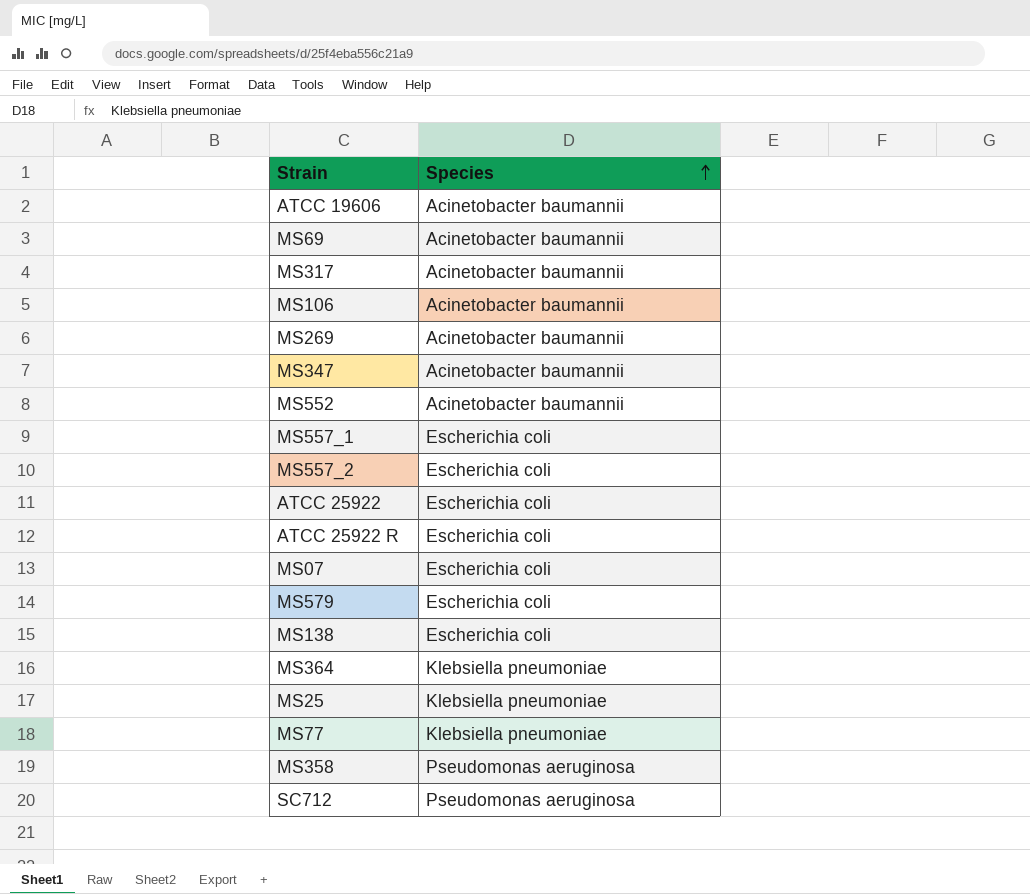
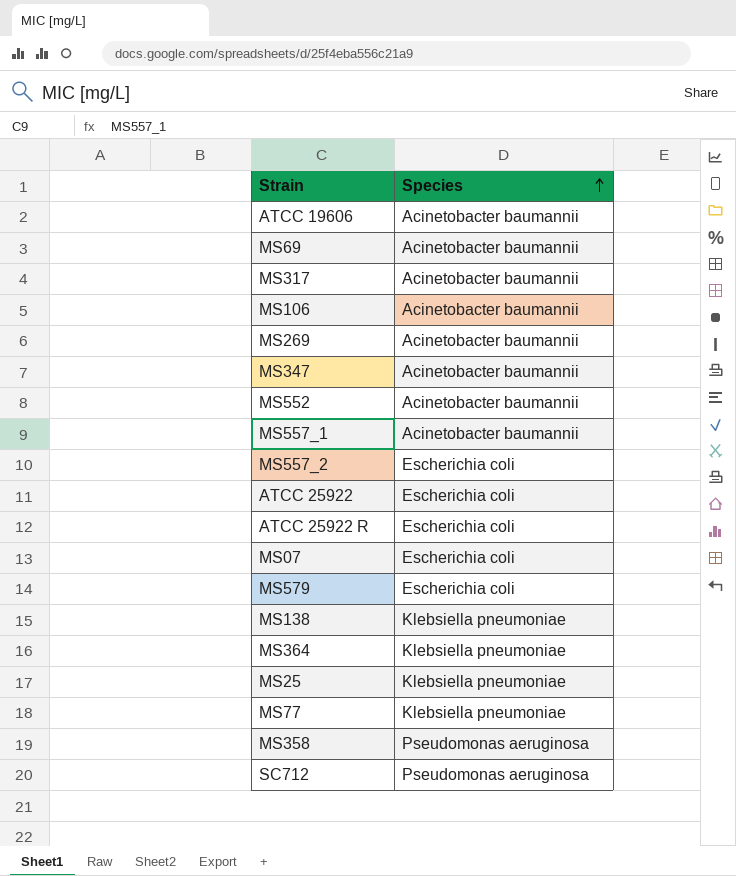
MS557_1 | Species: Escherichia coli -> Acinetobacter baumannii
MS138 | Species: Escherichia coli -> Klebsiella pneumoniae

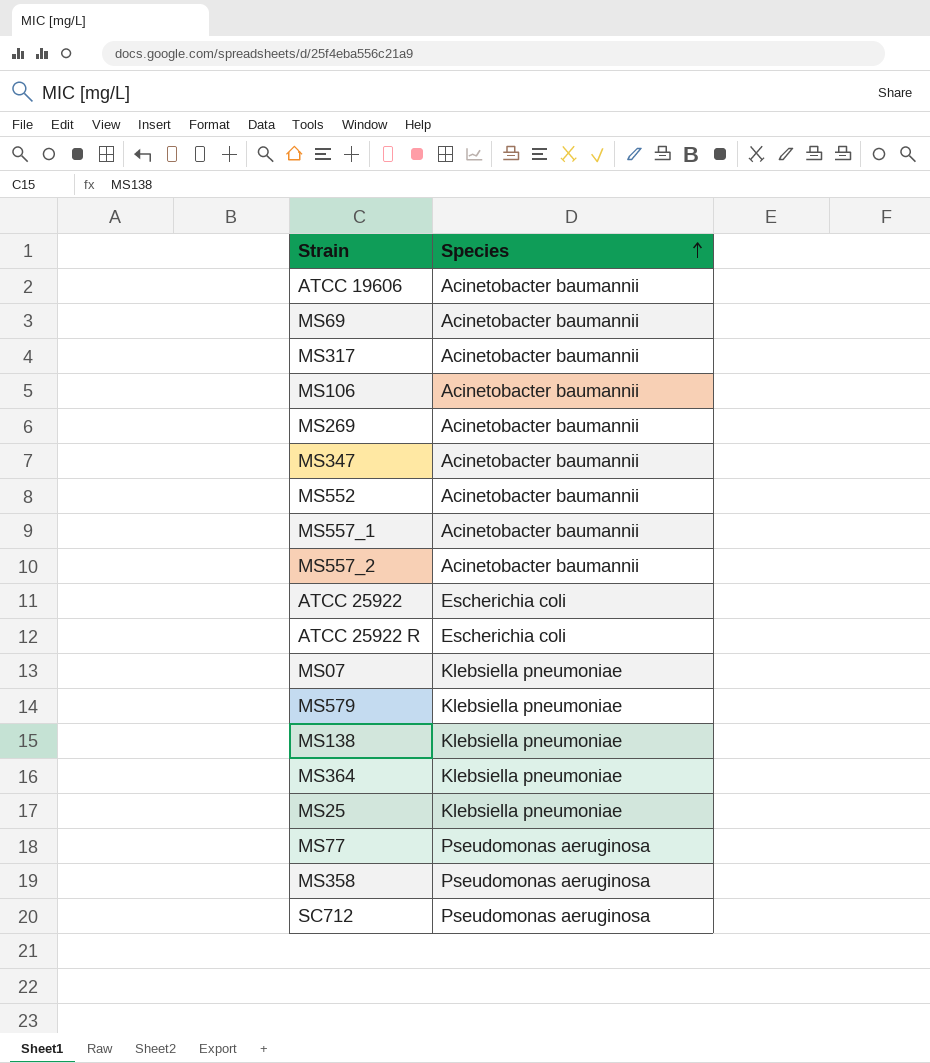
MS557_2 | Species: Escherichia coli -> Acinetobacter baumannii
MS07 | Species: Escherichia coli -> Klebsiella pneumoniae
MS579 | Species: Escherichia coli -> Klebsiella pneumoniae
MS77 | Species: Klebsiella pneumoniae -> Pseudomonas aeruginosa

